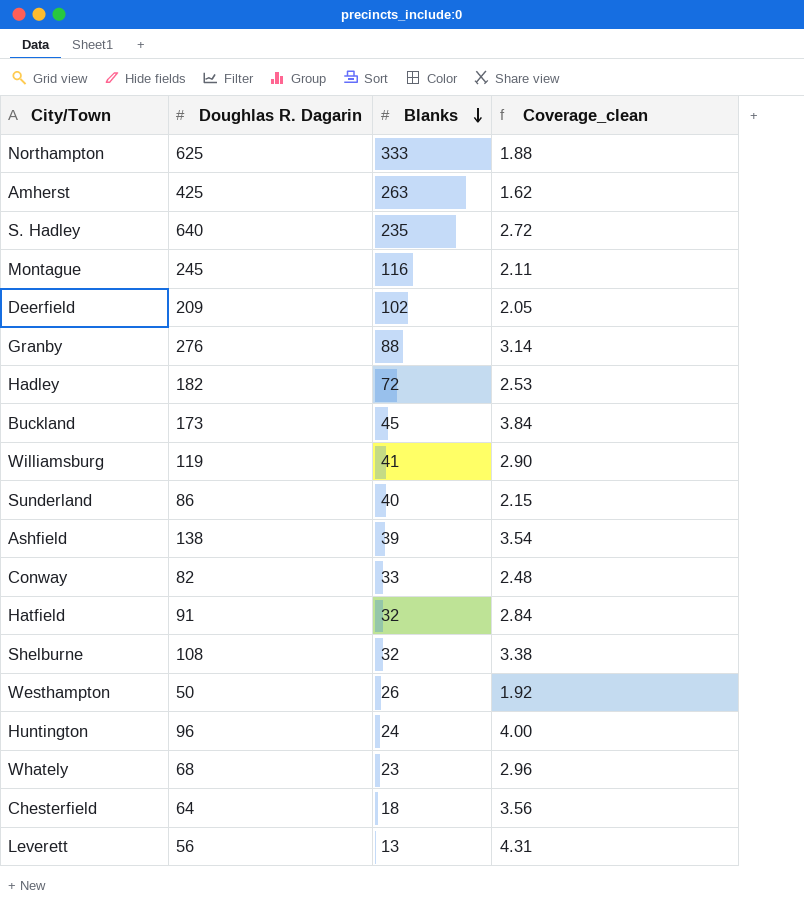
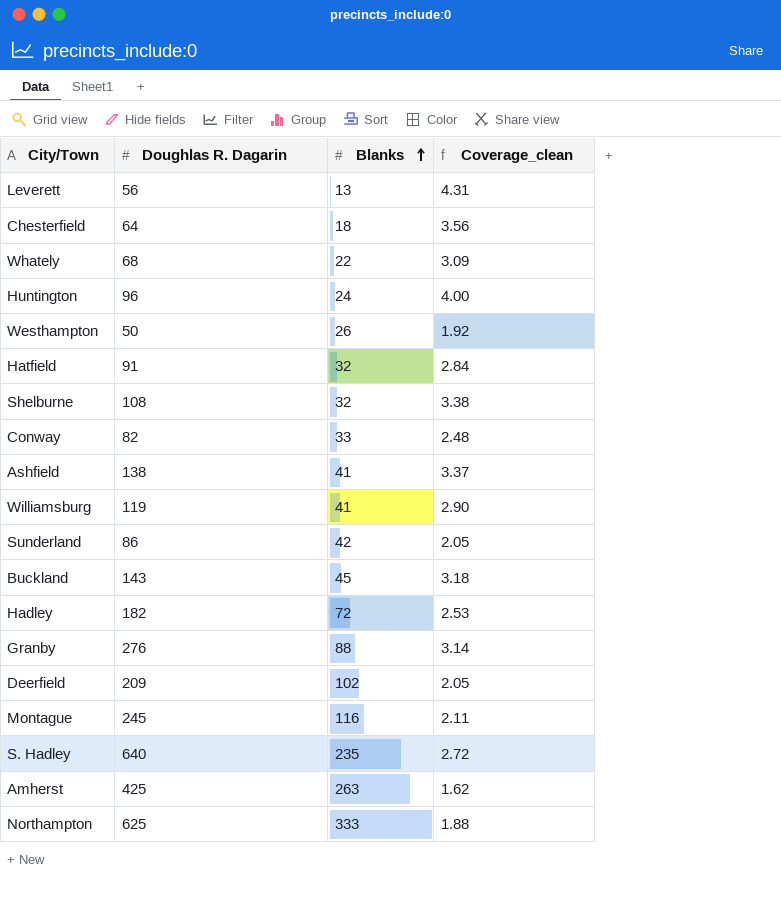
row order: Blanks descending -> Blanks ascending
Whately | Blanks: 23 -> 22
Whately | Coverage_clean: 2.96 -> 3.09
Ashfield | Blanks: 39 -> 41
Ashfield | Coverage_clean: 3.54 -> 3.37
Sunderland | Blanks: 40 -> 42
Sunderland | Coverage_clean: 2.15 -> 2.05
Buckland | Doughlas R. Dagarin: 173 -> 143
Buckland | Coverage_clean: 3.84 -> 3.18

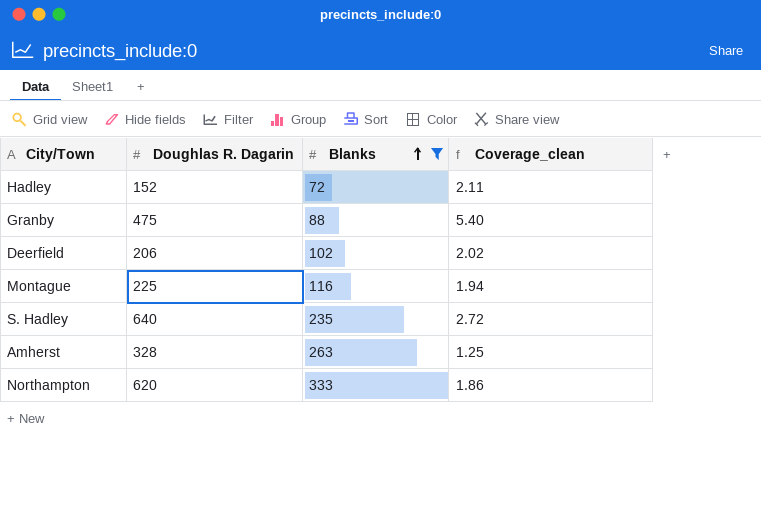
filter: none -> Blanks >= 72
Hadley | Doughlas R. Dagarin: 182 -> 152
Hadley | Coverage_clean: 2.53 -> 2.11
Granby | Doughlas R. Dagarin: 276 -> 475
Granby | Coverage_clean: 3.14 -> 5.40
Deerfield | Doughlas R. Dagarin: 209 -> 206
Deerfield | Coverage_clean: 2.05 -> 2.02
Montague | Doughlas R. Dagarin: 245 -> 225
Montague | Coverage_clean: 2.11 -> 1.94
Amherst | Doughlas R. Dagarin: 425 -> 328
Amherst | Coverage_clean: 1.62 -> 1.25
Northampton | Doughlas R. Dagarin: 625 -> 620
Northampton | Coverage_clean: 1.88 -> 1.86

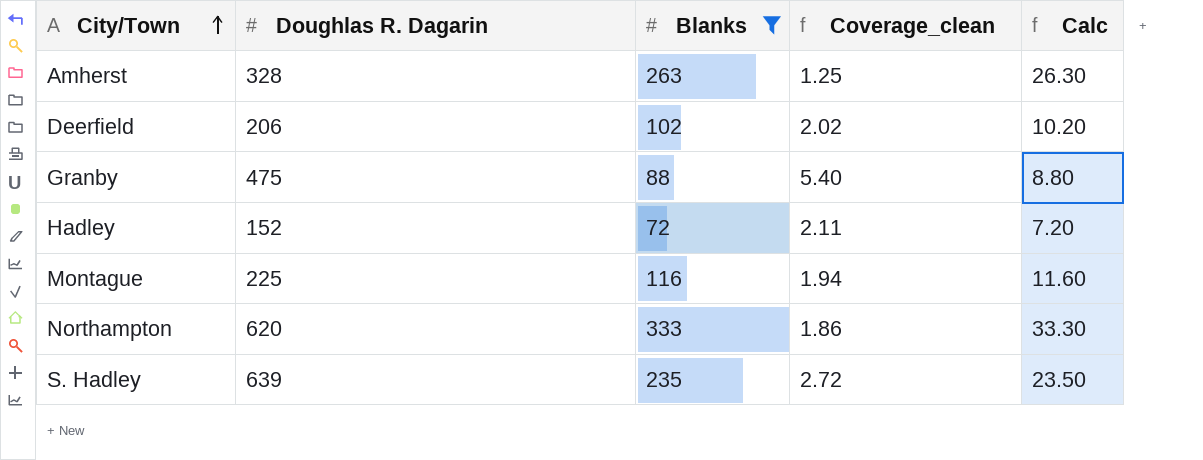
row order: Blanks ascending -> City/Town ascending
column Calc | formula: none -> [Blanks] * 0.1
S. Hadley | Doughlas R. Dagarin: 640 -> 639

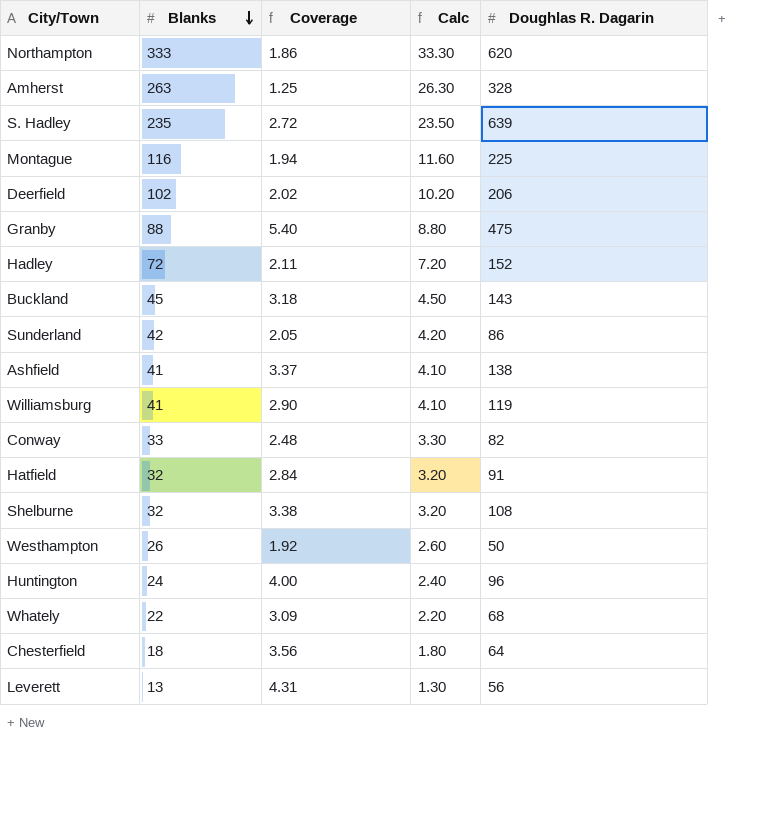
filter: Blanks >= 72 -> none
row order: City/Town ascending -> Blanks descending
column name: Coverage_clean -> Coverage
column Doughlas R. Dagarin | position: 2 -> 5

